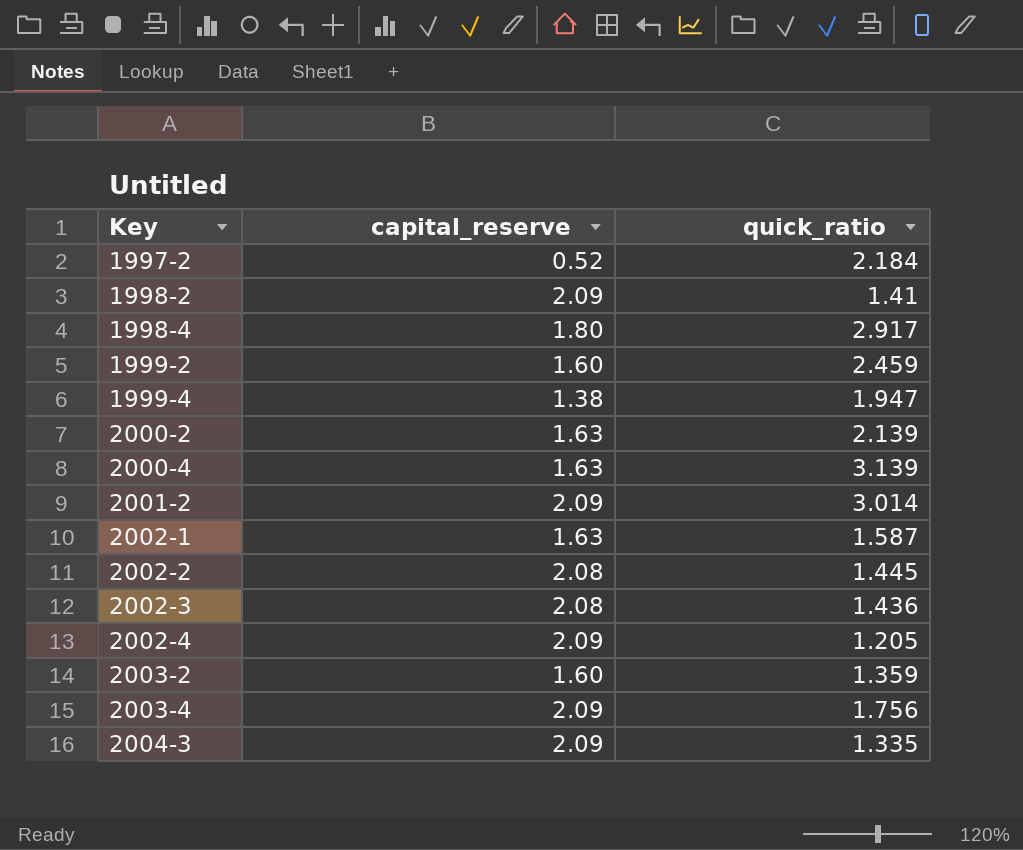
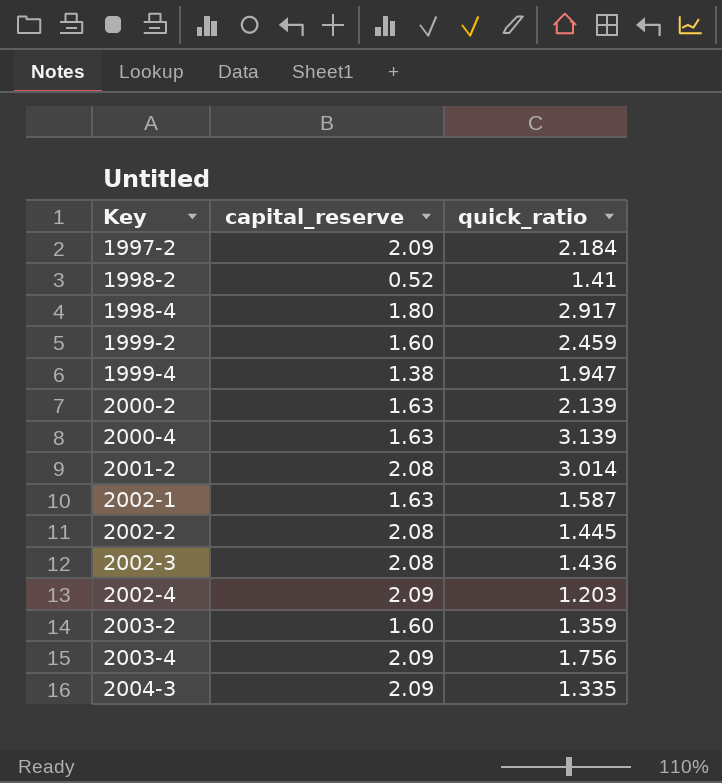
1997-2 | capital_reserve: 0.52 -> 2.09
1998-2 | capital_reserve: 2.09 -> 0.52
2001-2 | capital_reserve: 2.09 -> 2.08
2002-4 | quick_ratio: 1.205 -> 1.203

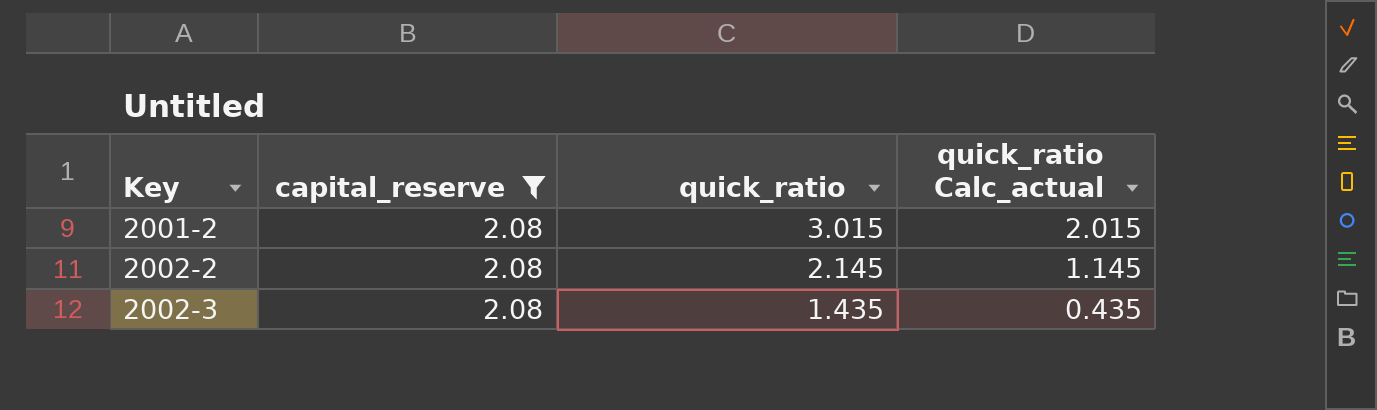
filter: none -> capital_reserve = 2.08
column quick_ratio Calc_actual | formula: none -> [quick_ratio] - 1
2001-2 | quick_ratio: 3.014 -> 3.015
2002-2 | quick_ratio: 1.445 -> 2.145
2002-3 | quick_ratio: 1.436 -> 1.435

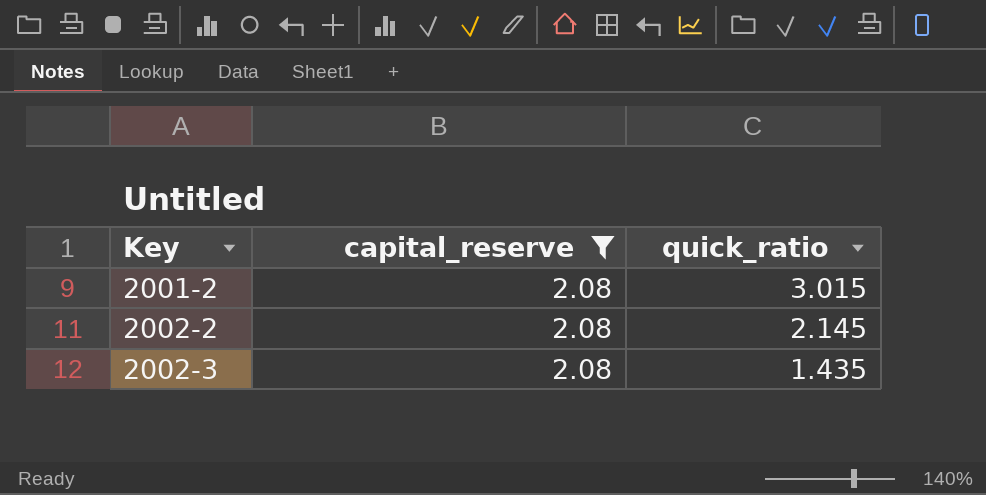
column quick_ratio Calc_actual | formula: [quick_ratio] - 1 -> none

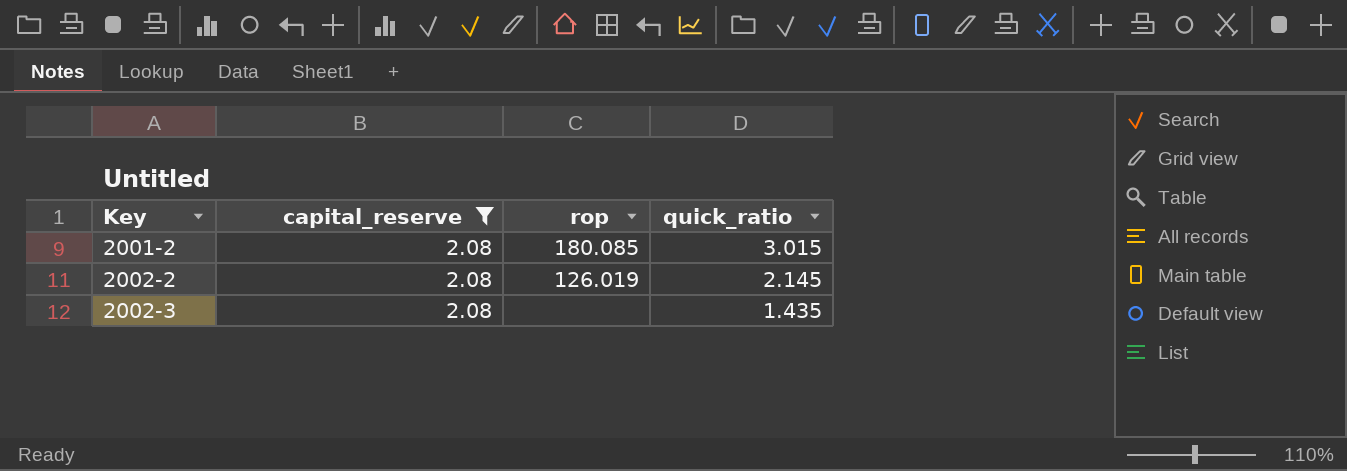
column rop | position: none -> 3

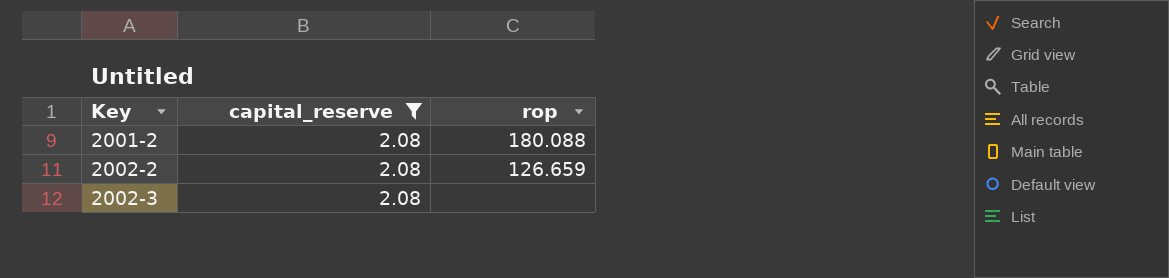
column quick_ratio | position: 4 -> none
2001-2 | rop: 180.085 -> 180.088
2002-2 | rop: 126.019 -> 126.659

